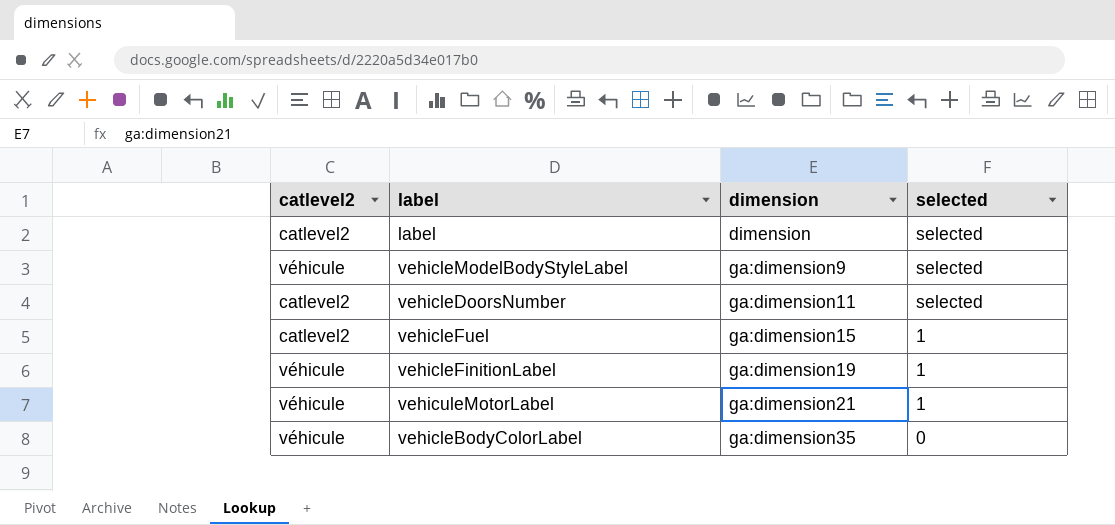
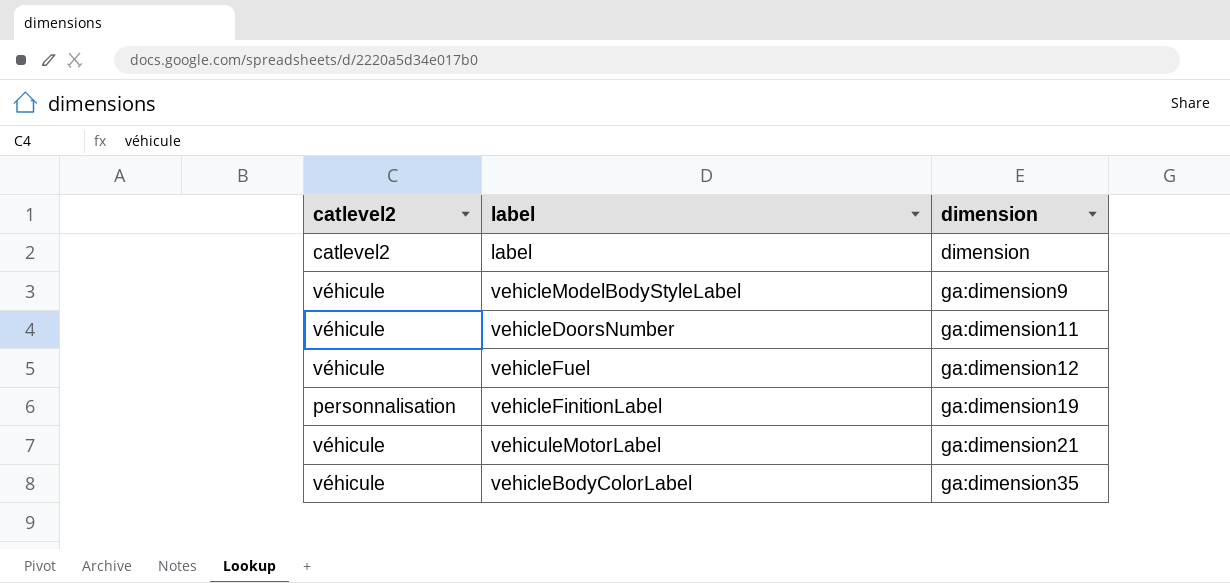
column selected | position: 4 -> none
vehicleDoorsNumber | catlevel2: catlevel2 -> véhicule
vehicleFuel | catlevel2: catlevel2 -> véhicule
vehicleFuel | dimension: ga:dimension15 -> ga:dimension12
vehicleFinitionLabel | catlevel2: véhicule -> personnalisation

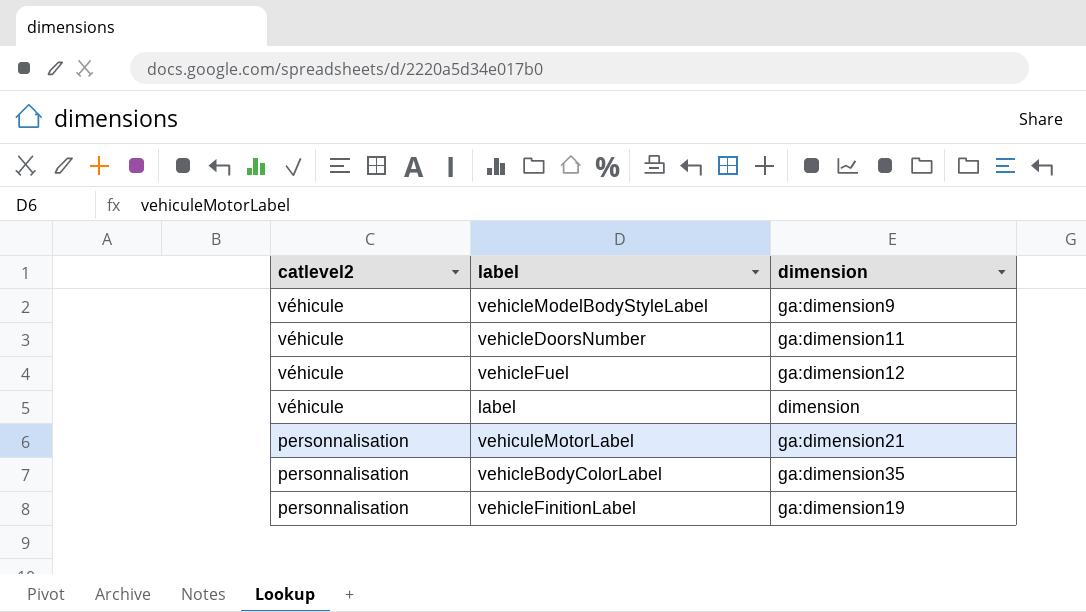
row order: dimension ascending -> catlevel2 descending
label | catlevel2: catlevel2 -> véhicule
vehiculeMotorLabel | catlevel2: véhicule -> personnalisation
vehicleBodyColorLabel | catlevel2: véhicule -> personnalisation

